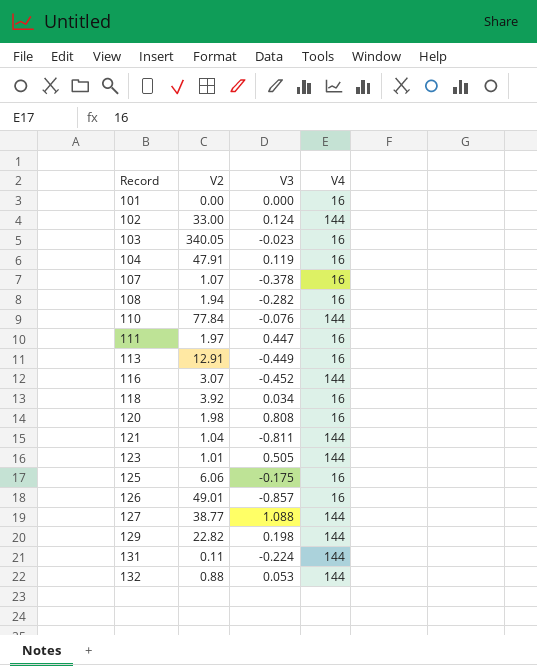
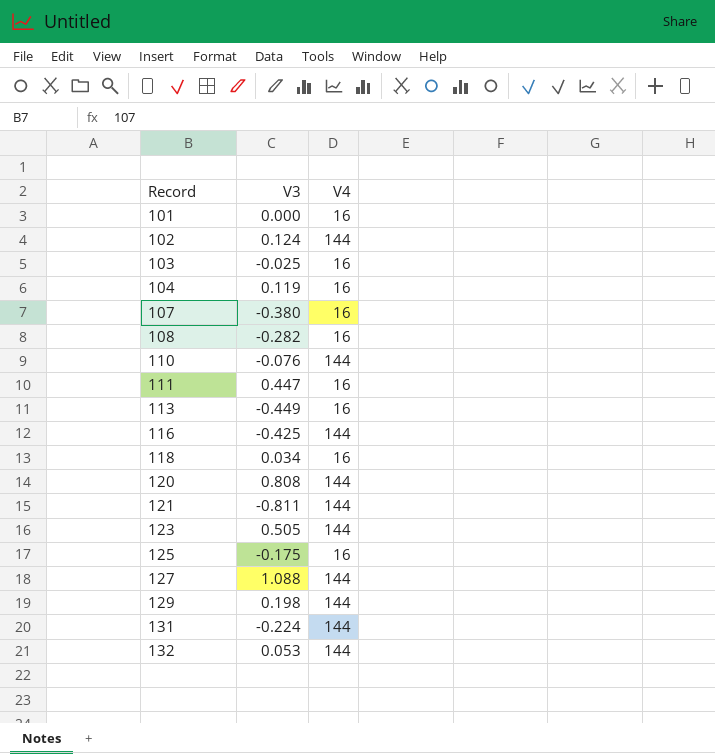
column V2 | position: 2 -> none
row 126: 49.01 | -0.857 | 16 -> none
103 | V3: -0.023 -> -0.025
107 | V3: -0.378 -> -0.380
116 | V3: -0.452 -> -0.425
120 | V4: 16 -> 144

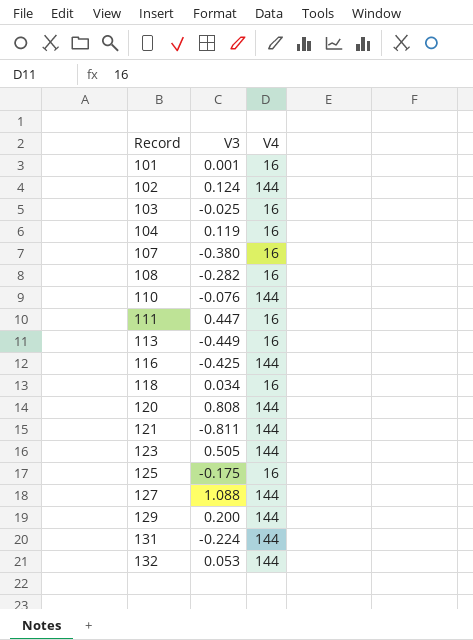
101 | V3: 0.000 -> 0.001
129 | V3: 0.198 -> 0.200

